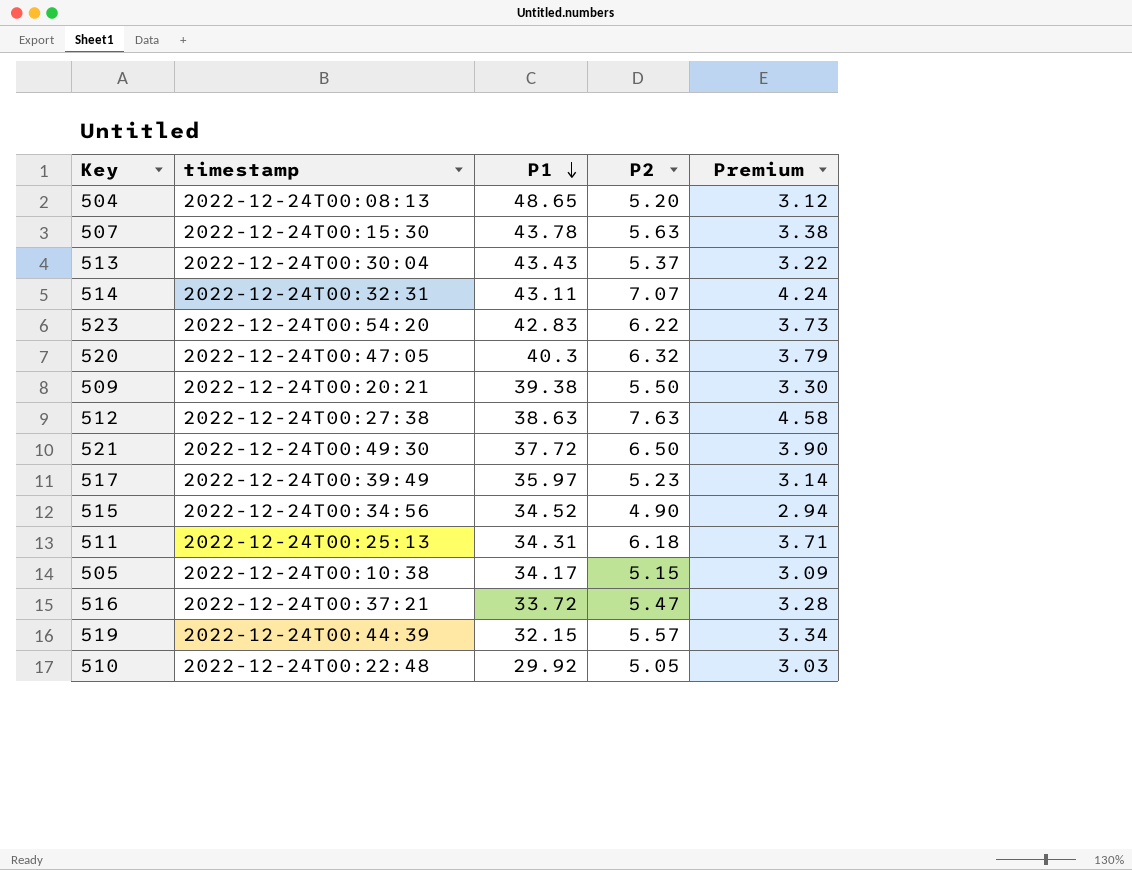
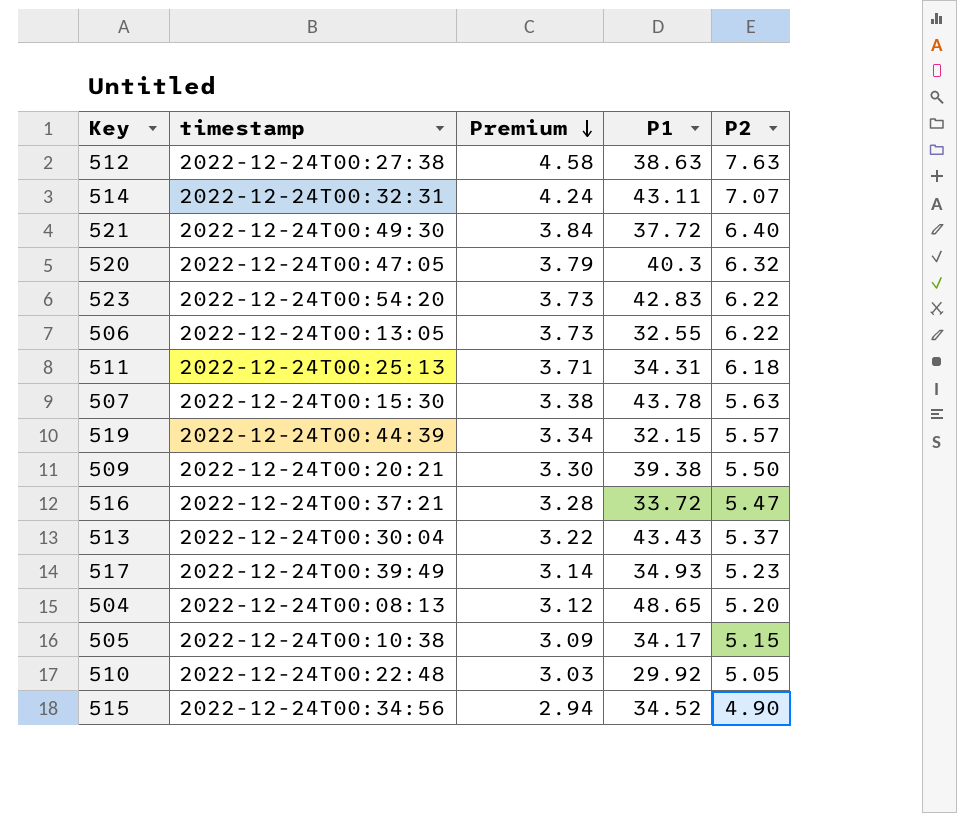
row order: P1 descending -> Premium descending
column Premium | position: 5 -> 3
521 | Premium: 3.90 -> 3.84
521 | P2: 6.50 -> 6.40
row 506: none -> 2022-12-24T00:13:05 | 3.73 | 32.55 | 6.22
517 | P1: 35.97 -> 34.93

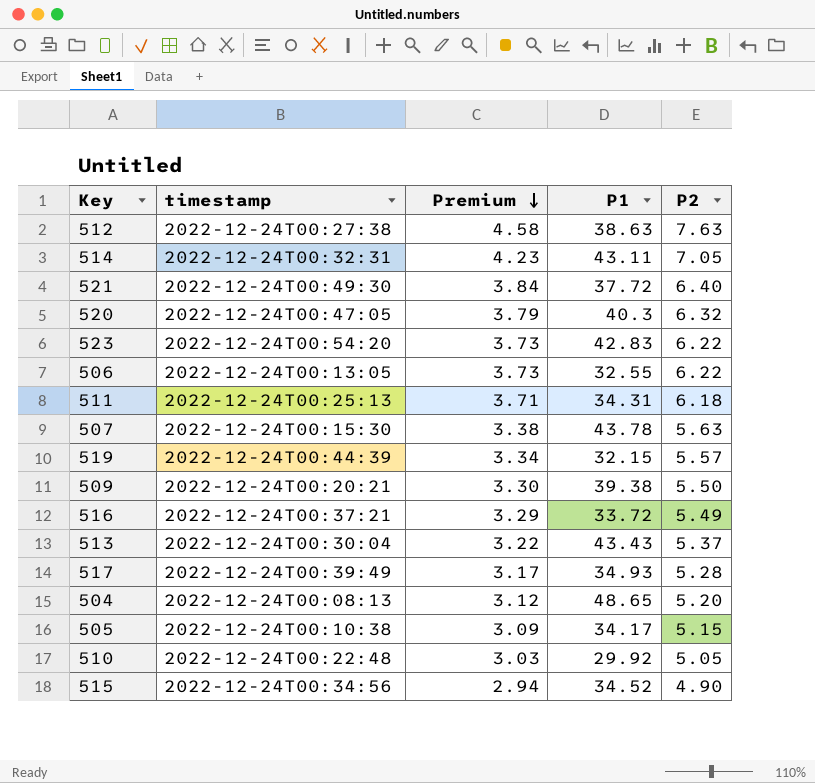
514 | Premium: 4.24 -> 4.23
514 | P2: 7.07 -> 7.05
516 | Premium: 3.28 -> 3.29
516 | P2: 5.47 -> 5.49
517 | Premium: 3.14 -> 3.17
517 | P2: 5.23 -> 5.28

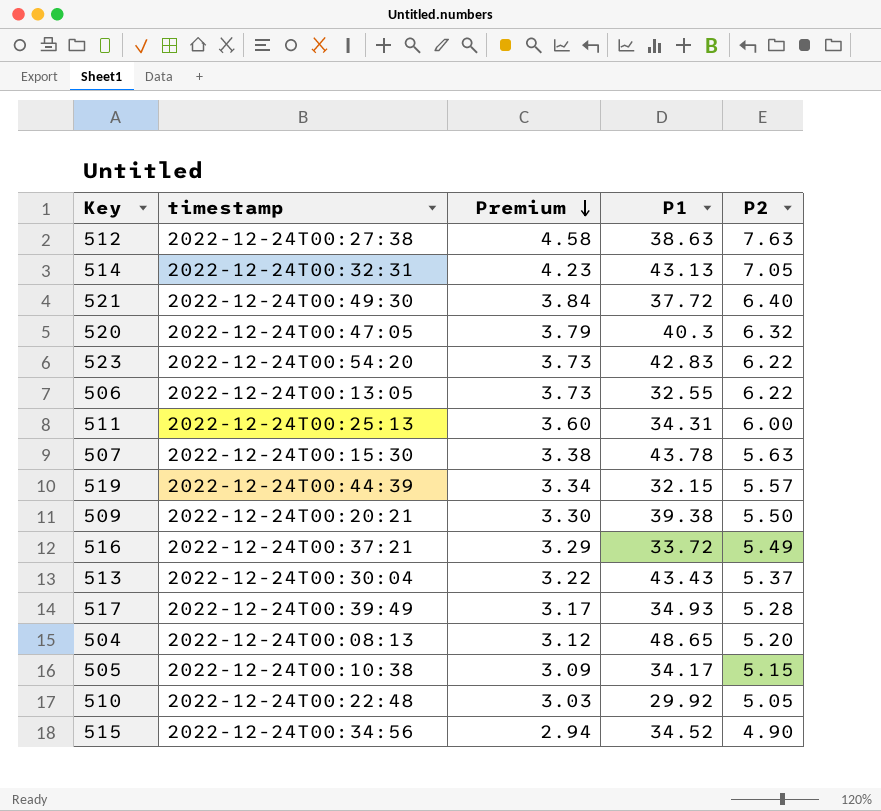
514 | P1: 43.11 -> 43.13
511 | Premium: 3.71 -> 3.60
511 | P2: 6.18 -> 6.00

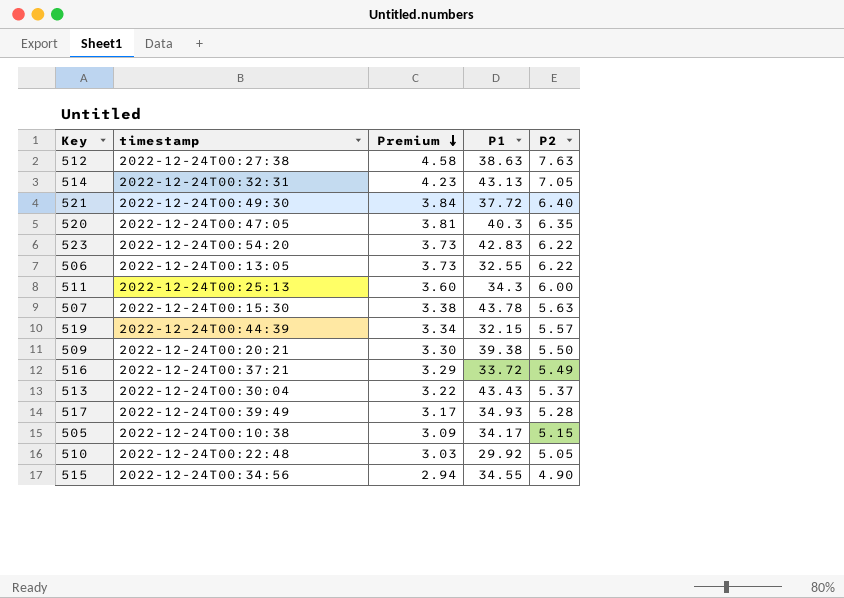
row 504: 2022-12-24T00:08:13 | 3.12 | 48.65 | 5.20 -> none
520 | Premium: 3.79 -> 3.81
520 | P2: 6.32 -> 6.35
511 | P1: 34.31 -> 34.3
515 | P1: 34.52 -> 34.55

